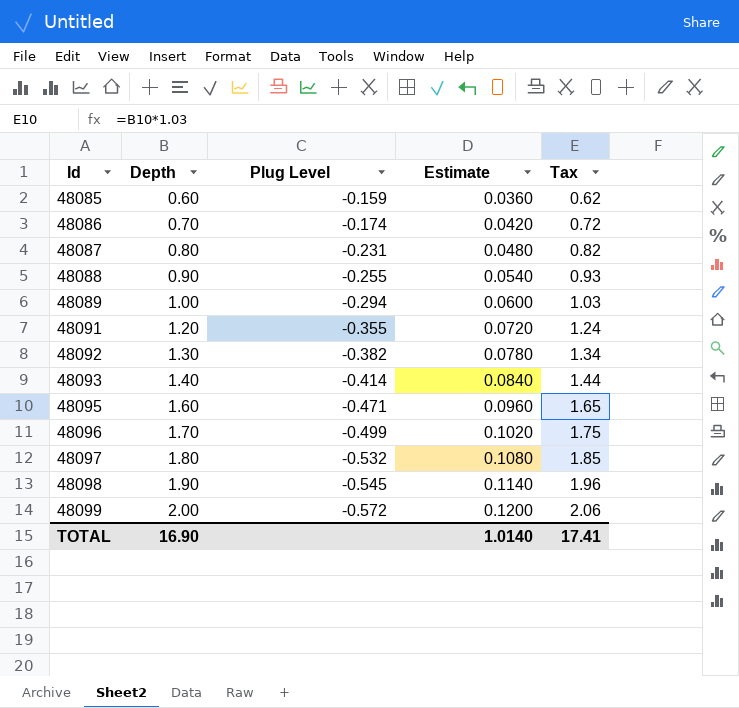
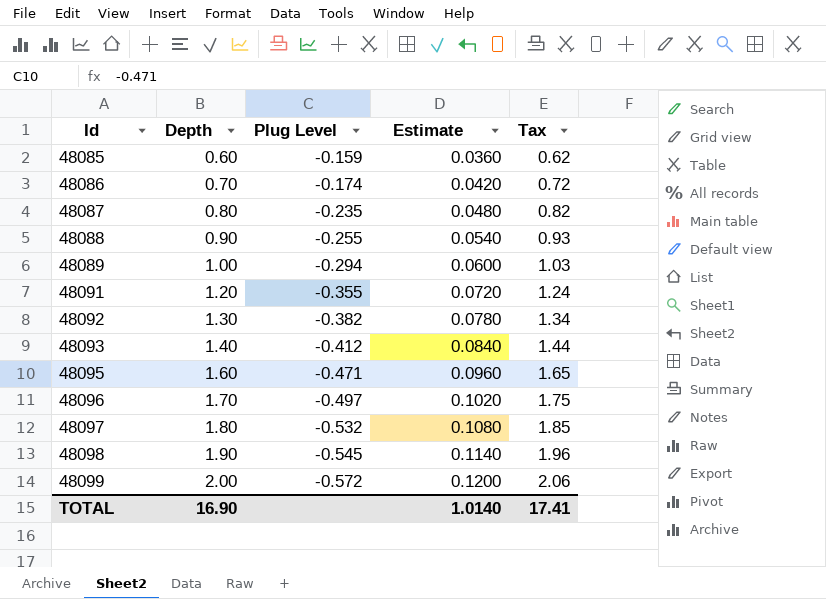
48087 | Plug Level: -0.231 -> -0.235
48093 | Plug Level: -0.414 -> -0.412
48096 | Plug Level: -0.499 -> -0.497

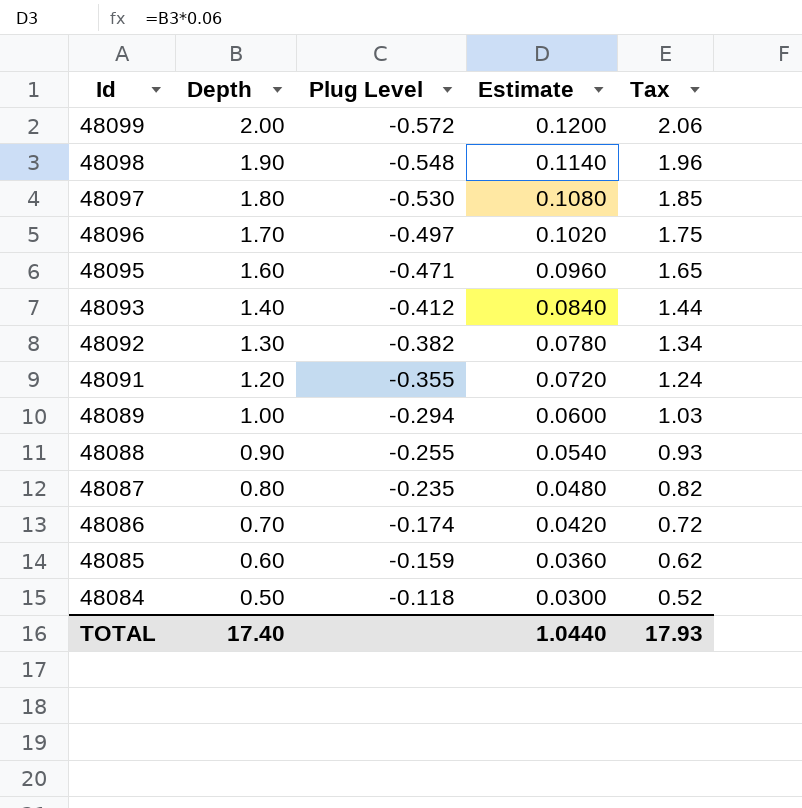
row order: Id ascending -> Id descending
48098 | Plug Level: -0.545 -> -0.548
48097 | Plug Level: -0.532 -> -0.530
row 48084: none -> 0.50 | -0.118 | 0.0300 | 0.52
TOTAL | Depth: 16.90 -> 17.40
TOTAL | Estimate: 1.0140 -> 1.0440
TOTAL | Tax: 17.41 -> 17.93

